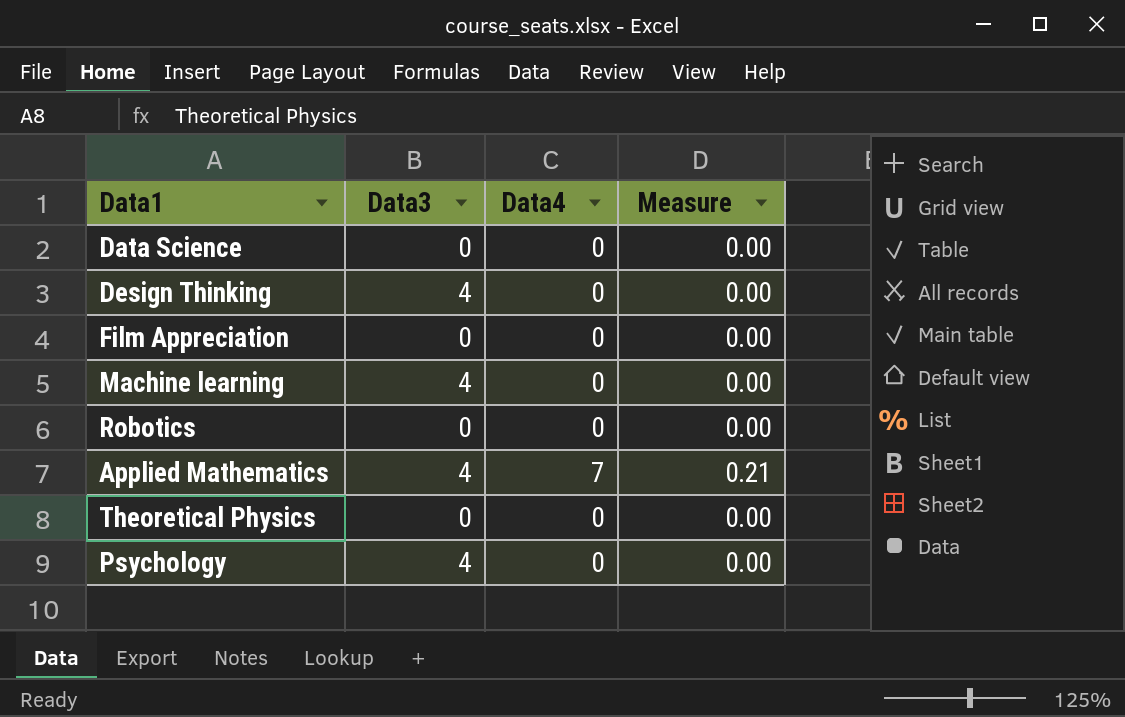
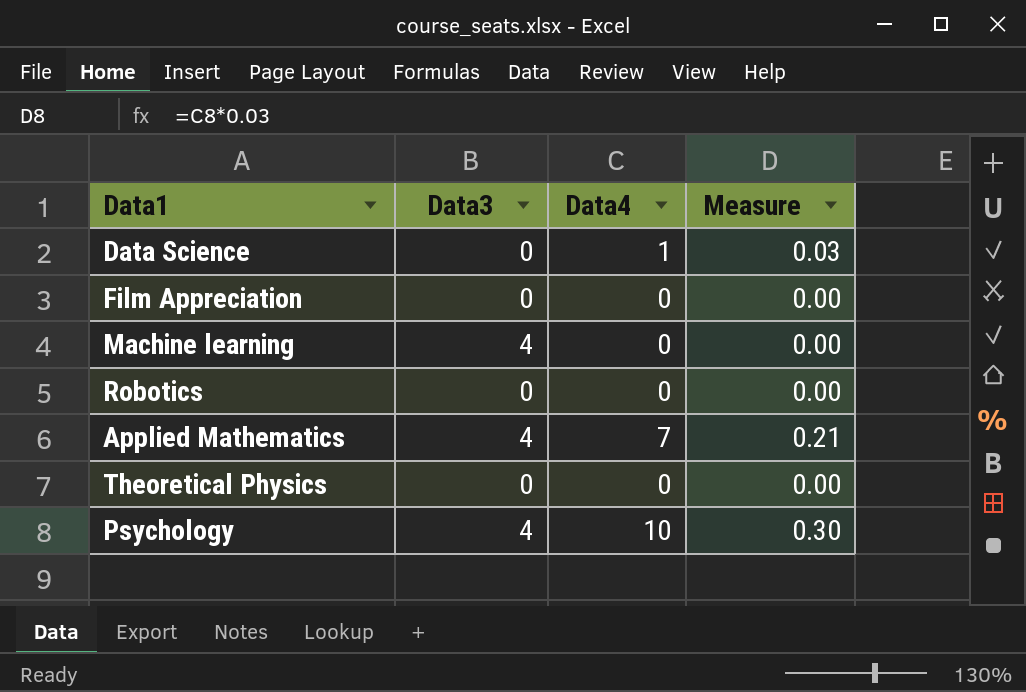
row Design Thinking: 4 | 0 | 0.00 -> none
Data Science | Data4: 0 -> 1
Data Science | Measure: 0.00 -> 0.03
Psychology | Data4: 0 -> 10
Psychology | Measure: 0.00 -> 0.30

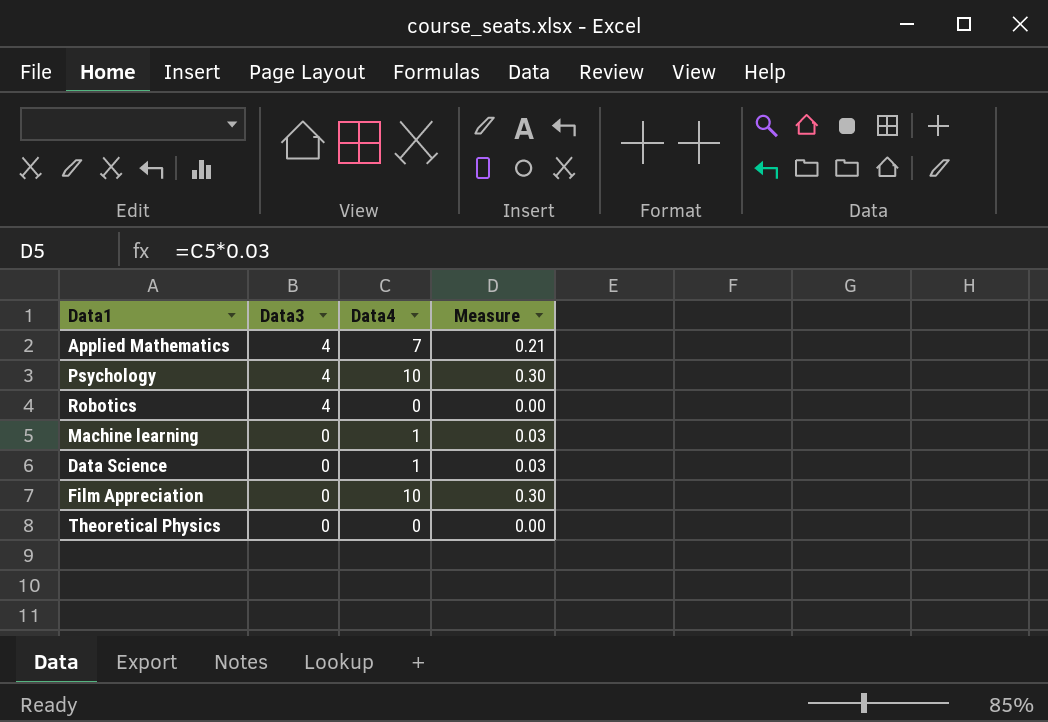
row order: none -> Data3 descending
Robotics | Data3: 0 -> 4
Machine learning | Data3: 4 -> 0
Machine learning | Data4: 0 -> 1
Machine learning | Measure: 0.00 -> 0.03
Film Appreciation | Data4: 0 -> 10
Film Appreciation | Measure: 0.00 -> 0.30

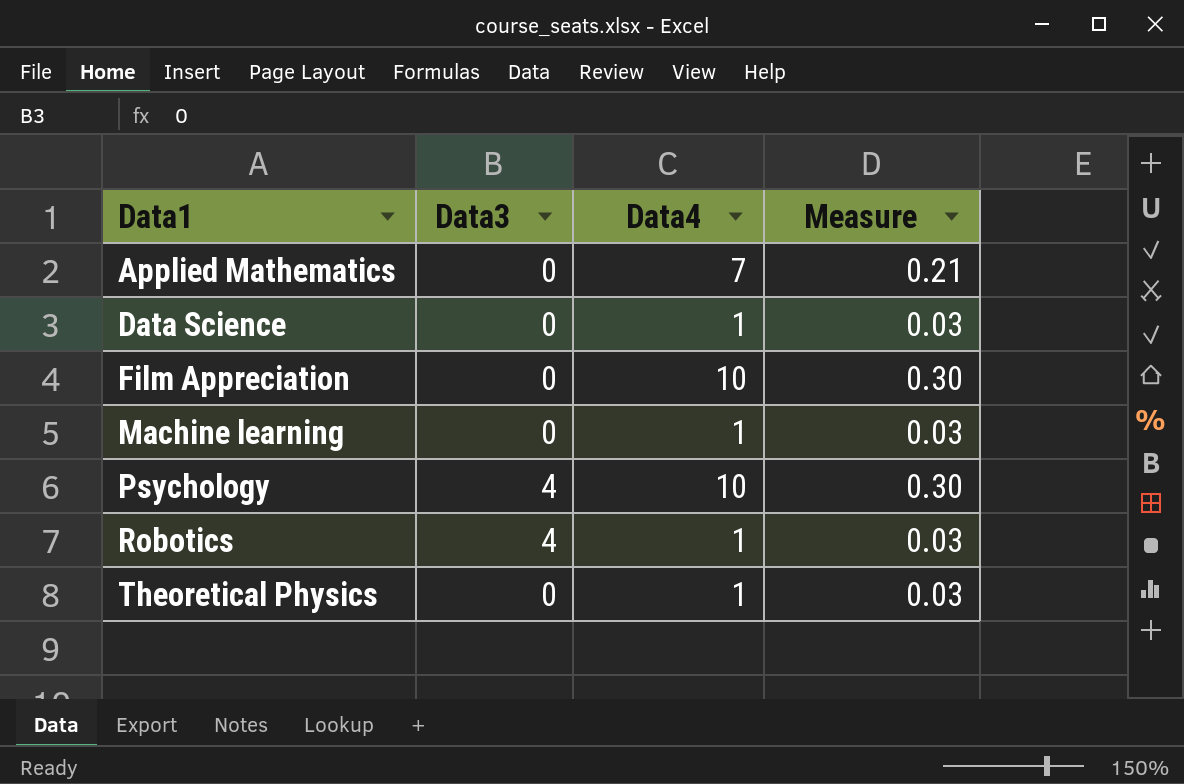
row order: Data3 descending -> Data1 ascending
Applied Mathematics | Data3: 4 -> 0
Robotics | Data4: 0 -> 1
Robotics | Measure: 0.00 -> 0.03
Theoretical Physics | Data4: 0 -> 1
Theoretical Physics | Measure: 0.00 -> 0.03

